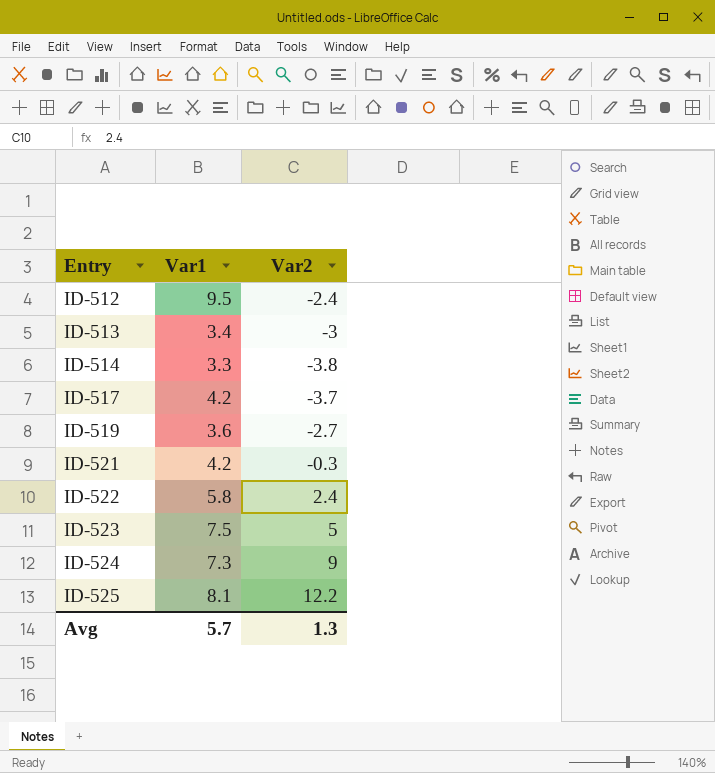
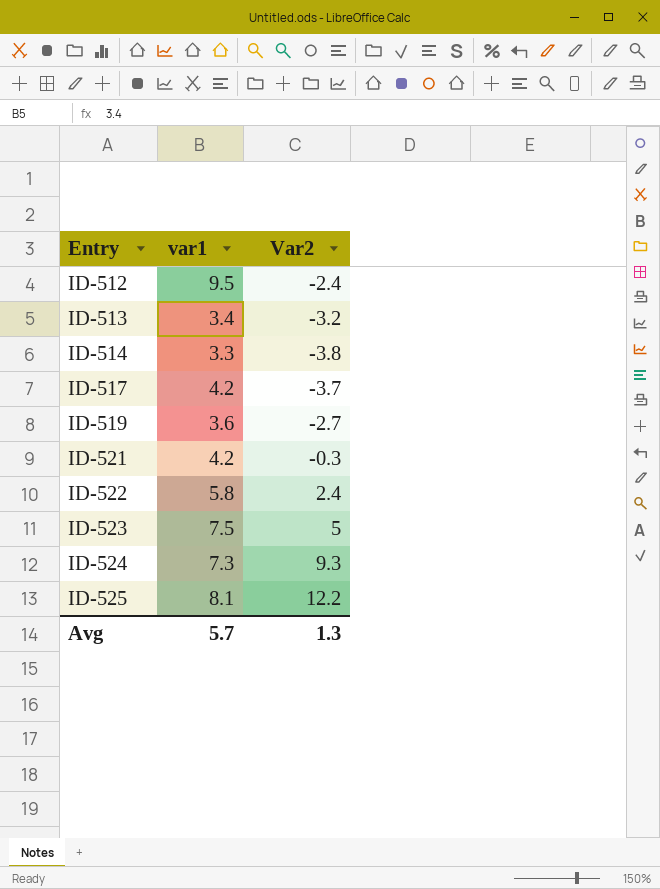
column name: Var1 -> var1
ID-513 | Var2: -3 -> -3.2
ID-524 | Var2: 9 -> 9.3

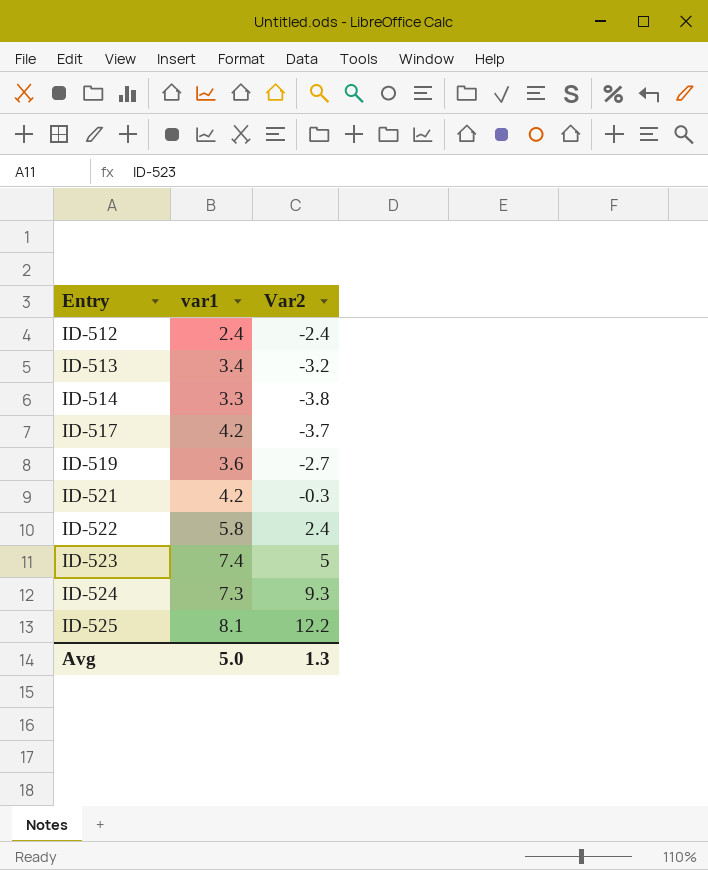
ID-512 | var1: 9.5 -> 2.4
ID-523 | var1: 7.5 -> 7.4
Avg | var1: 5.7 -> 5.0

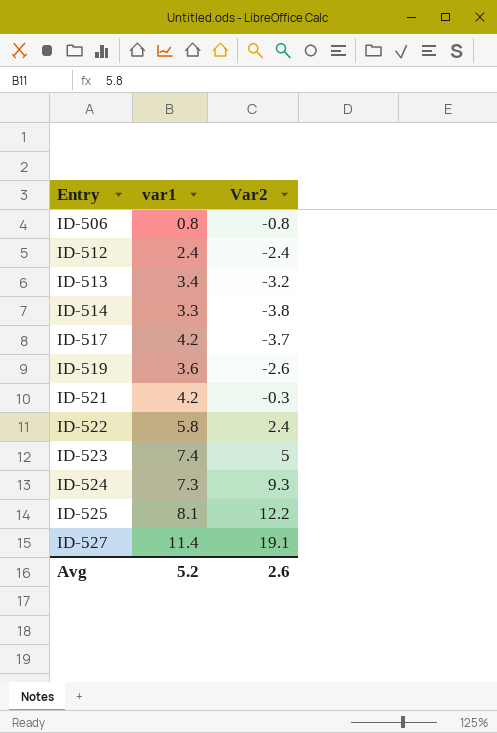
row ID-506: none -> 0.8 | -0.8
ID-519 | Var2: -2.7 -> -2.6
row ID-527: none -> 11.4 | 19.1
Avg | var1: 5.0 -> 5.2
Avg | Var2: 1.3 -> 2.6

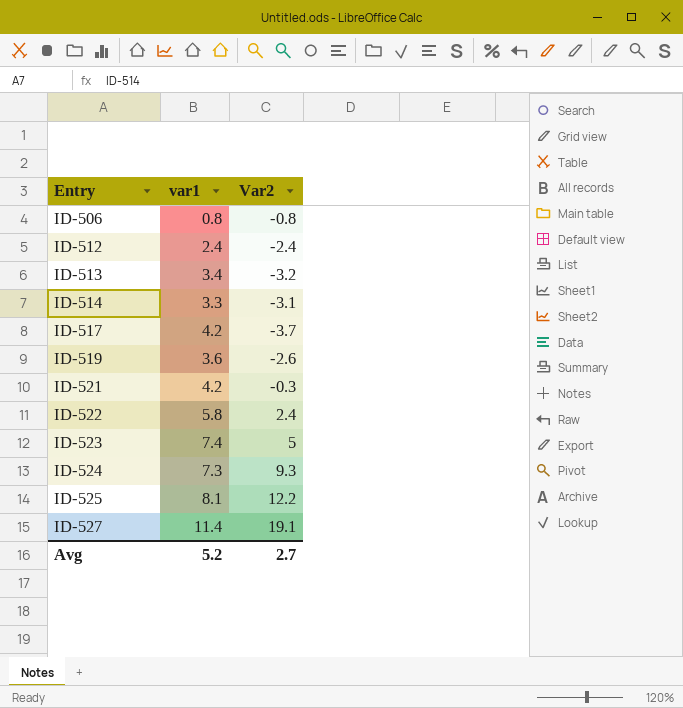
ID-514 | Var2: -3.8 -> -3.1
Avg | Var2: 2.6 -> 2.7

